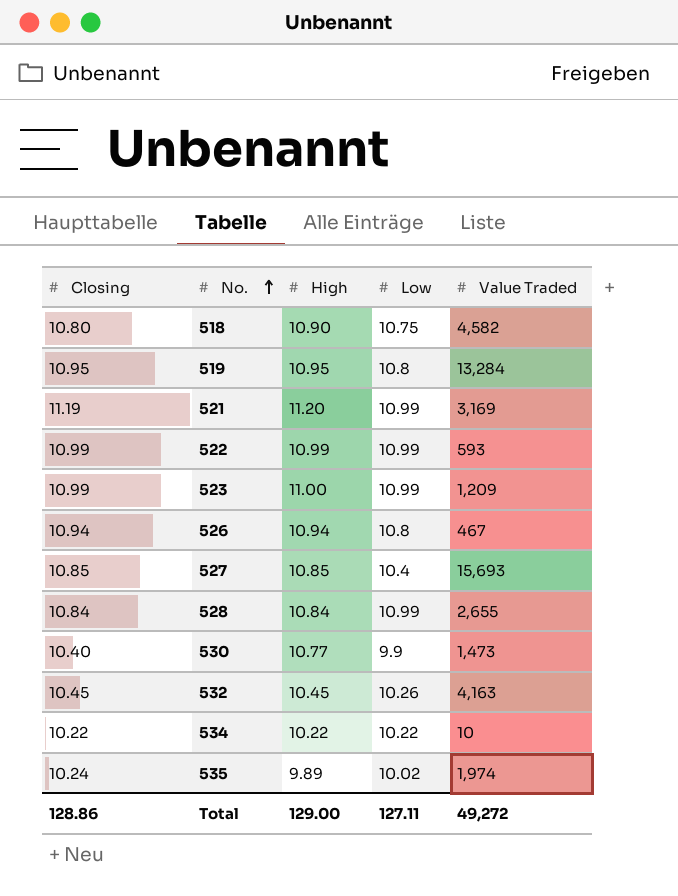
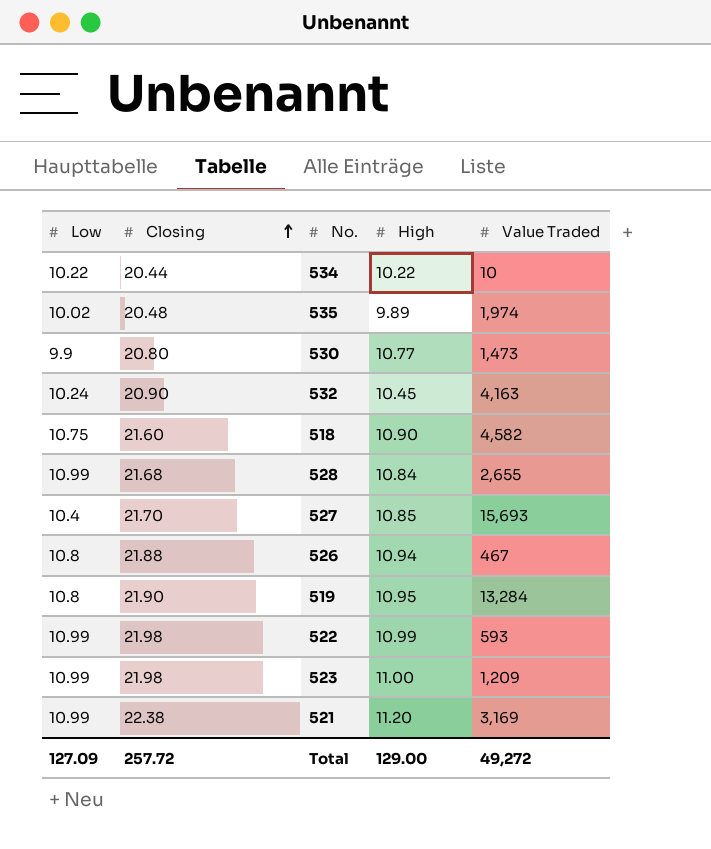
row order: No. ascending -> Closing ascending
column Low | position: 4 -> 1
534 | Closing: 10.22 -> 20.44
535 | Closing: 10.24 -> 20.48
530 | Closing: 10.40 -> 20.80
532 | Low: 10.26 -> 10.24
532 | Closing: 10.45 -> 20.90
518 | Closing: 10.80 -> 21.60
528 | Closing: 10.84 -> 21.68
527 | Closing: 10.85 -> 21.70
526 | Closing: 10.94 -> 21.88
519 | Closing: 10.95 -> 21.90
522 | Closing: 10.99 -> 21.98
523 | Closing: 10.99 -> 21.98
521 | Closing: 11.19 -> 22.38
Total | Low: 127.11 -> 127.09
Total | Closing: 128.86 -> 257.72

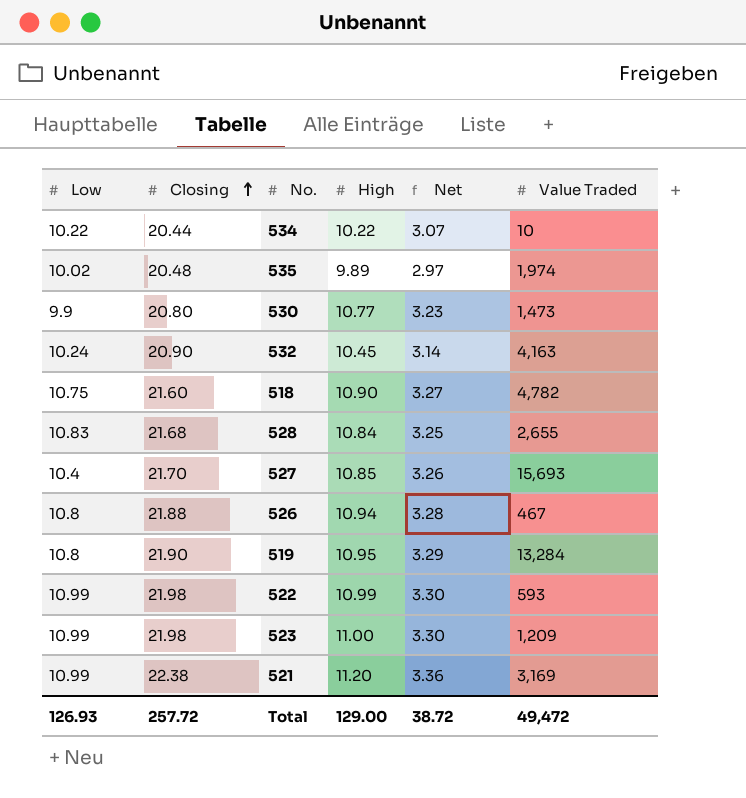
column Net | formula: none -> [High] * 0.3
518 | Value Traded: 4,582 -> 4,782
528 | Low: 10.99 -> 10.83
Total | Low: 127.09 -> 126.93
Total | Value Traded: 49,272 -> 49,472

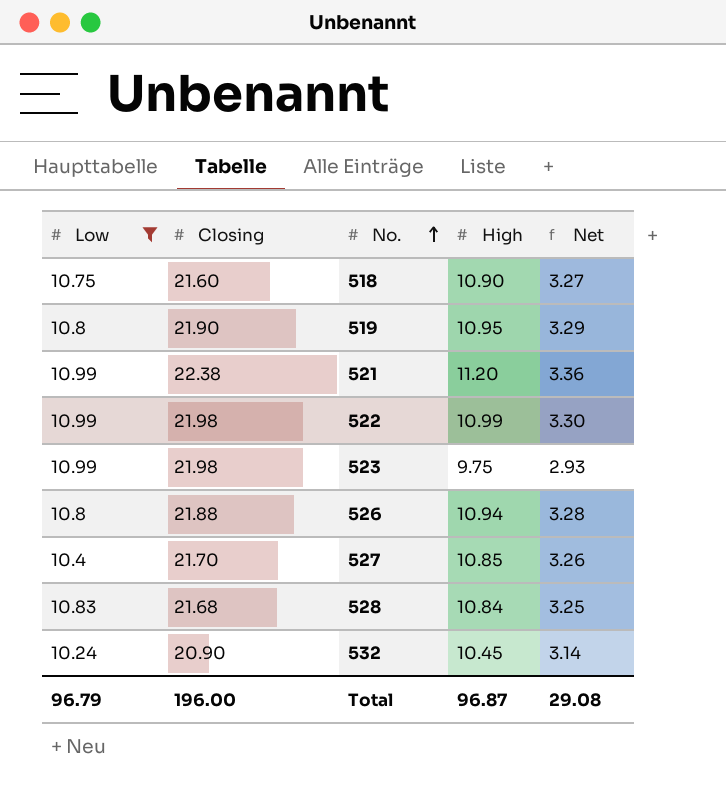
filter: none -> Low >= 10.24
row order: Closing ascending -> No. ascending
column Value Traded | position: 6 -> none
523 | High: 11.00 -> 9.75
523 | Net: 3.30 -> 2.93
Total | Low: 126.93 -> 96.79
Total | Closing: 257.72 -> 196.00
Total | High: 129.00 -> 96.87
Total | Net: 38.72 -> 29.08

